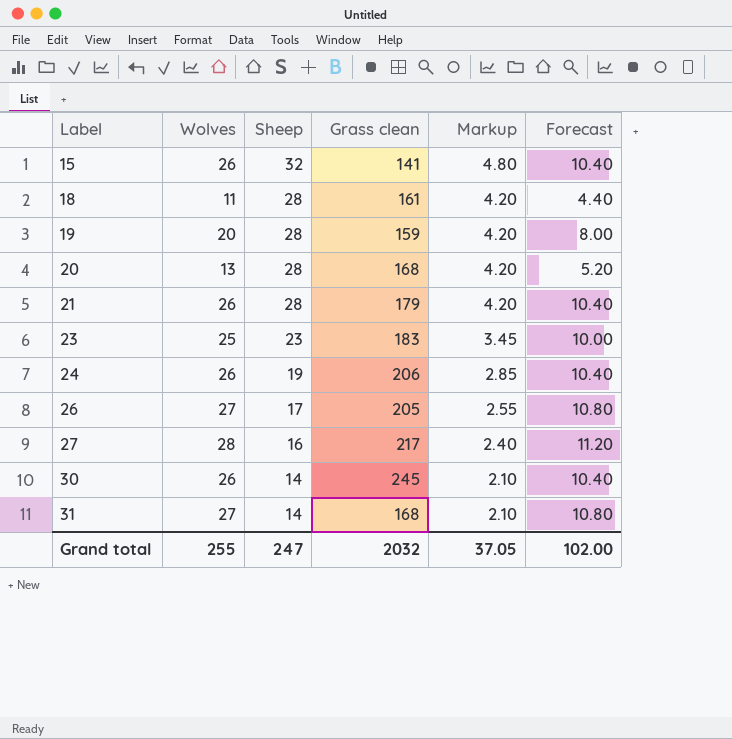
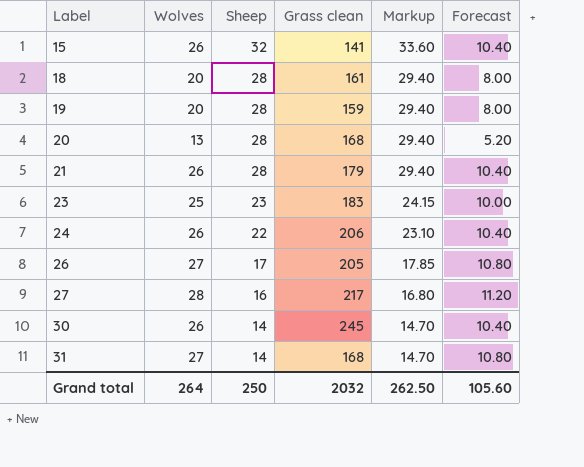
column Markup | formula: [Sheep] * 0.15 -> [Sheep] * 1.05
18 | Wolves: 11 -> 20
18 | Forecast: 4.40 -> 8.00
24 | Sheep: 19 -> 22
Grand total | Wolves: 255 -> 264
Grand total | Sheep: 247 -> 250
Grand total | Markup: 37.05 -> 262.50
Grand total | Forecast: 102.00 -> 105.60

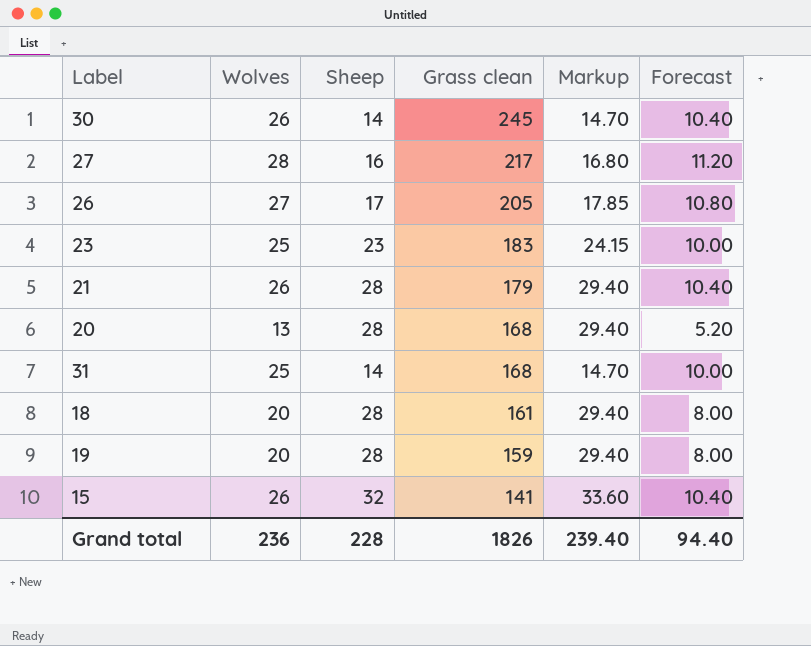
row order: Label ascending -> Grass clean descending
row 24: 26 | 22 | 206 | 23.10 | 10.40 -> none
31 | Wolves: 27 -> 25
31 | Forecast: 10.80 -> 10.00
Grand total | Wolves: 264 -> 236
Grand total | Sheep: 250 -> 228
Grand total | Grass clean: 2032 -> 1826
Grand total | Markup: 262.50 -> 239.40
Grand total | Forecast: 105.60 -> 94.40

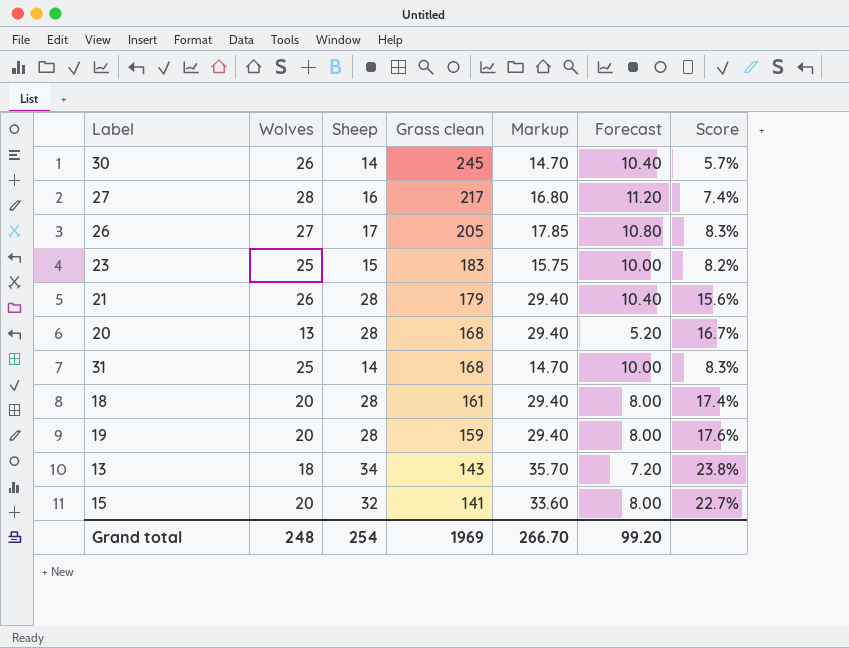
column Score | formula: none -> [Sheep] / [Grass clean]
23 | Sheep: 23 -> 15
23 | Markup: 24.15 -> 15.75
row 13: none -> 18 | 34 | 143 | 35.70 | 7.20 | 23.8%
15 | Wolves: 26 -> 20
15 | Forecast: 10.40 -> 8.00
Grand total | Wolves: 236 -> 248
Grand total | Sheep: 228 -> 254
Grand total | Grass clean: 1826 -> 1969
Grand total | Markup: 239.40 -> 266.70
Grand total | Forecast: 94.40 -> 99.20

